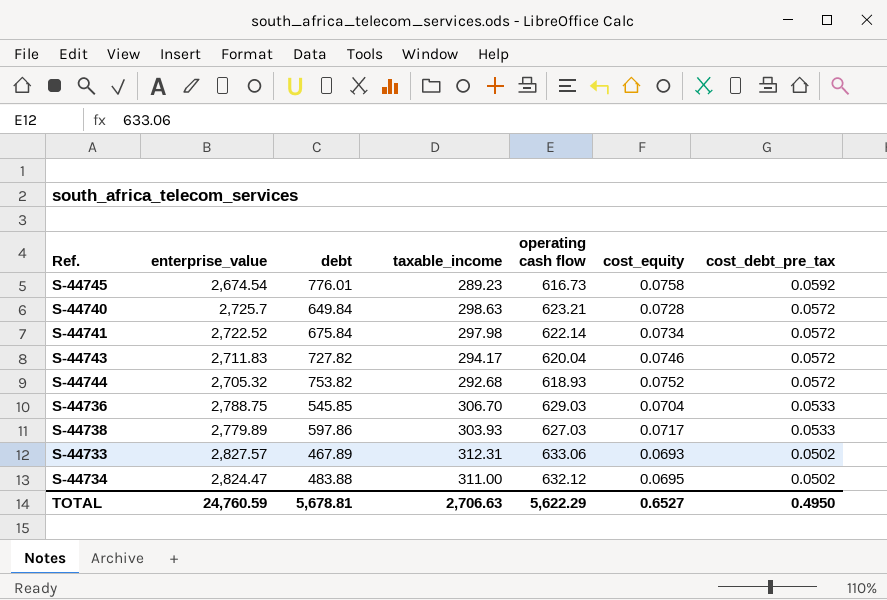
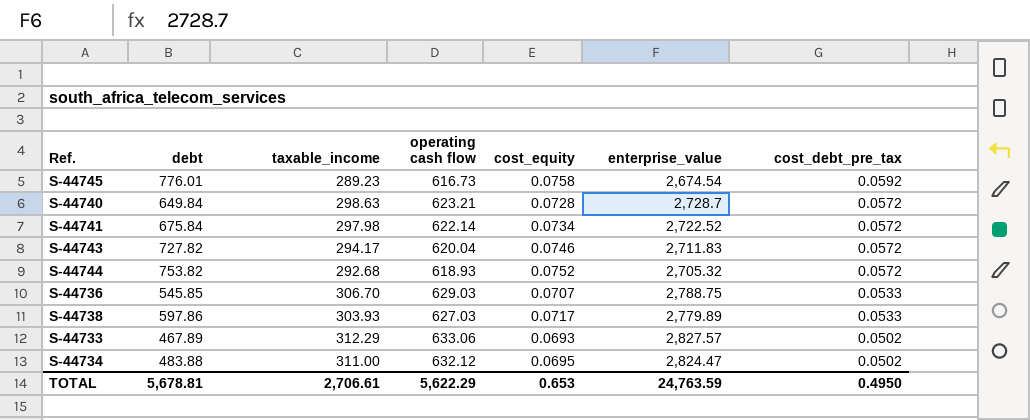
column enterprise_value | position: 2 -> 6
S-44740 | enterprise_value: 2,725.7 -> 2,728.7
S-44736 | cost_equity: 0.0704 -> 0.0707
S-44733 | taxable_income: 312.31 -> 312.29
TOTAL | taxable_income: 2,706.63 -> 2,706.61
TOTAL | cost_equity: 0.6527 -> 0.653
TOTAL | enterprise_value: 24,760.59 -> 24,763.59

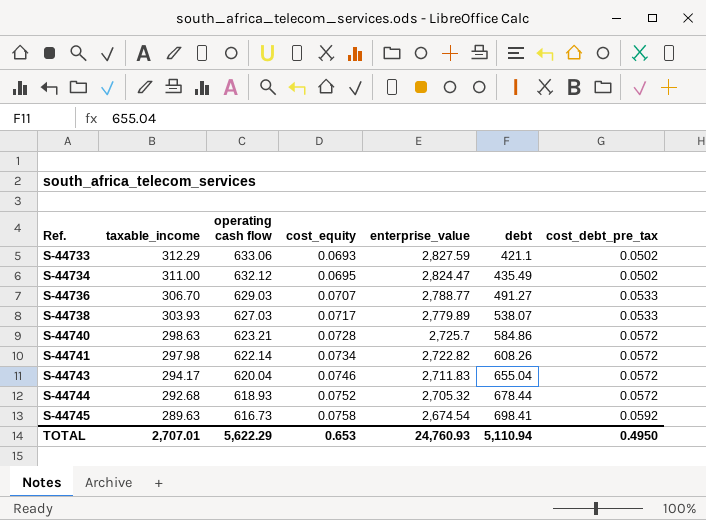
row order: cost_debt_pre_tax descending -> Ref. ascending
column debt | position: 2 -> 6
S-44733 | enterprise_value: 2,827.57 -> 2,827.59
S-44733 | debt: 467.89 -> 421.1
S-44734 | debt: 483.88 -> 435.49
S-44736 | enterprise_value: 2,788.75 -> 2,788.77
S-44736 | debt: 545.85 -> 491.27
S-44738 | debt: 597.86 -> 538.07
S-44740 | enterprise_value: 2,728.7 -> 2,725.7
S-44740 | debt: 649.84 -> 584.86
S-44741 | enterprise_value: 2,722.52 -> 2,722.82
S-44741 | debt: 675.84 -> 608.26
S-44743 | debt: 727.82 -> 655.04
S-44744 | debt: 753.82 -> 678.44
S-44745 | taxable_income: 289.23 -> 289.63
S-44745 | debt: 776.01 -> 698.41
TOTAL | taxable_income: 2,706.61 -> 2,707.01
TOTAL | enterprise_value: 24,763.59 -> 24,760.93
TOTAL | debt: 5,678.81 -> 5,110.94

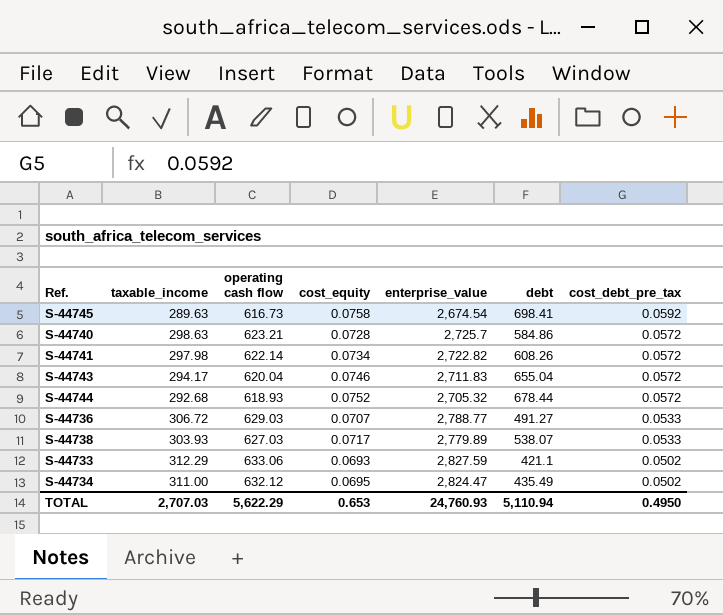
row order: Ref. ascending -> cost_debt_pre_tax descending
S-44736 | taxable_income: 306.70 -> 306.72
TOTAL | taxable_income: 2,707.01 -> 2,707.03

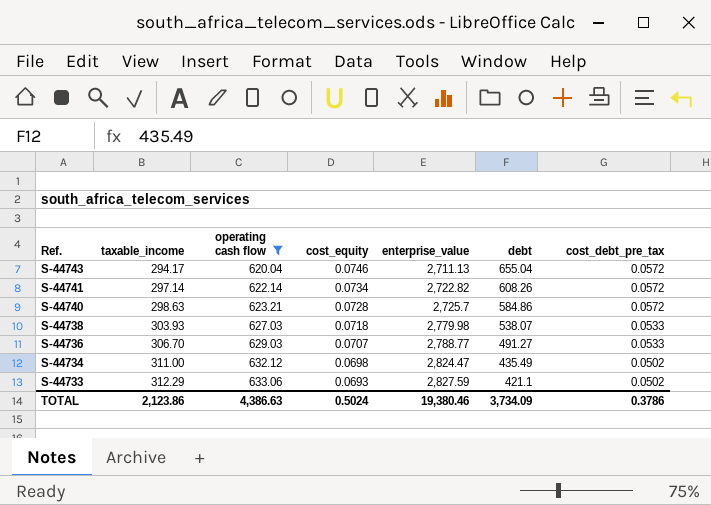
filter: none -> operating cash flow >= 620.04
row order: cost_debt_pre_tax descending -> Ref. descending
S-44743 | enterprise_value: 2,711.83 -> 2,711.13
S-44741 | taxable_income: 297.98 -> 297.14
S-44738 | cost_equity: 0.0717 -> 0.0718
S-44738 | enterprise_value: 2,779.89 -> 2,779.98
S-44736 | taxable_income: 306.72 -> 306.70
S-44734 | cost_equity: 0.0695 -> 0.0698
TOTAL | taxable_income: 2,707.03 -> 2,123.86
TOTAL | operating cash flow: 5,622.29 -> 4,386.63
TOTAL | cost_equity: 0.653 -> 0.5024
TOTAL | enterprise_value: 24,760.93 -> 19,380.46
TOTAL | debt: 5,110.94 -> 3,734.09
TOTAL | cost_debt_pre_tax: 0.4950 -> 0.3786

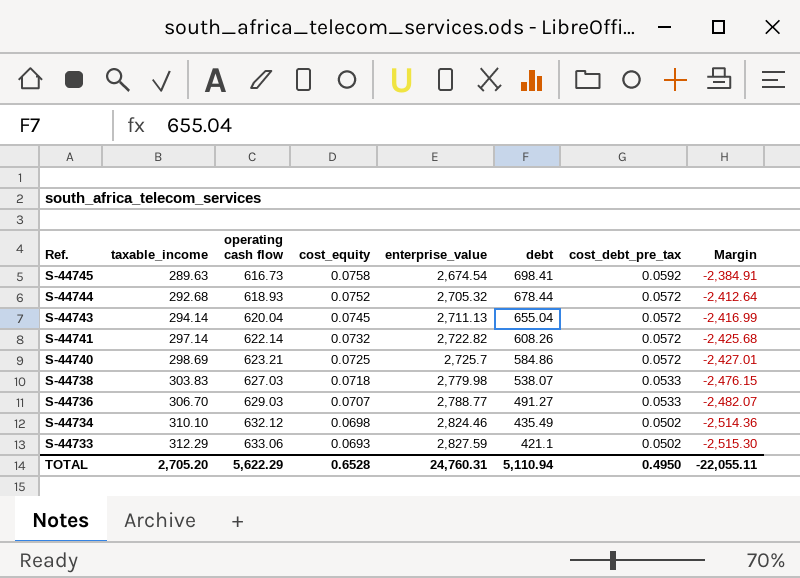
filter: operating cash flow >= 620.04 -> none
column Margin | formula: none -> [taxable_income] - [enterprise_value]
S-44743 | taxable_income: 294.17 -> 294.14
S-44743 | cost_equity: 0.0746 -> 0.0745
S-44741 | cost_equity: 0.0734 -> 0.0732
S-44740 | taxable_income: 298.63 -> 298.69
S-44740 | cost_equity: 0.0728 -> 0.0725
S-44738 | taxable_income: 303.93 -> 303.83
S-44734 | taxable_income: 311.00 -> 310.10
S-44734 | enterprise_value: 2,824.47 -> 2,824.46
TOTAL | taxable_income: 2,123.86 -> 2,705.20
TOTAL | operating cash flow: 4,386.63 -> 5,622.29
TOTAL | cost_equity: 0.5024 -> 0.6528
TOTAL | enterprise_value: 19,380.46 -> 24,760.31
TOTAL | debt: 3,734.09 -> 5,110.94
TOTAL | cost_debt_pre_tax: 0.3786 -> 0.4950

